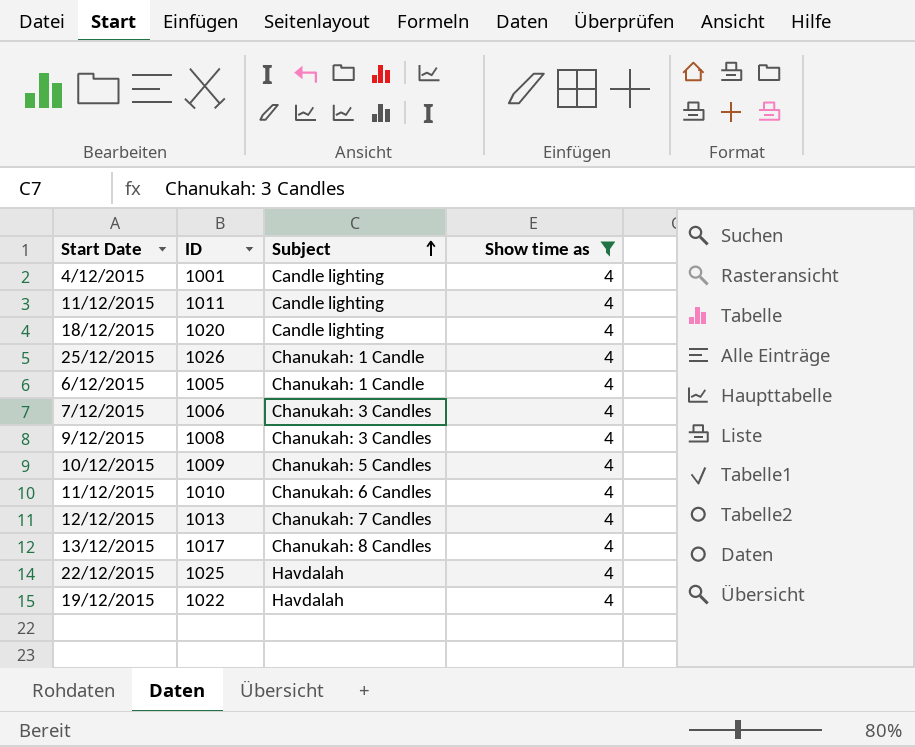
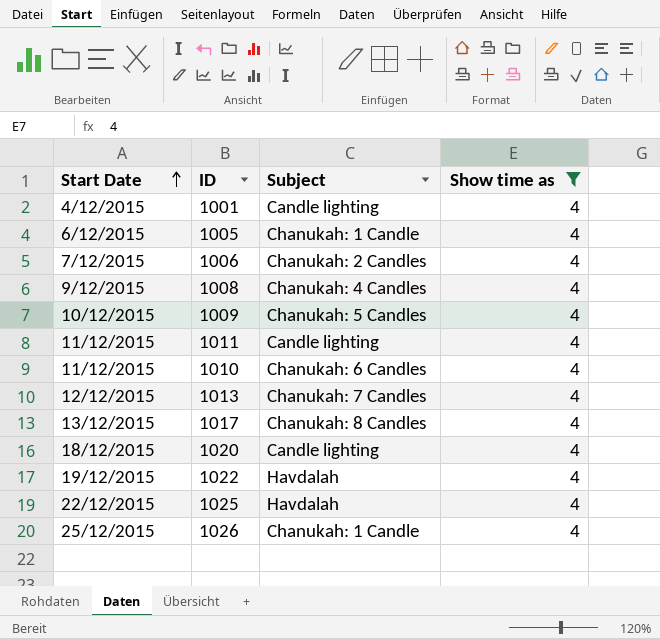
row order: Subject ascending -> Start Date ascending
1006 | Subject: Chanukah: 3 Candles -> Chanukah: 2 Candles
1008 | Subject: Chanukah: 3 Candles -> Chanukah: 4 Candles

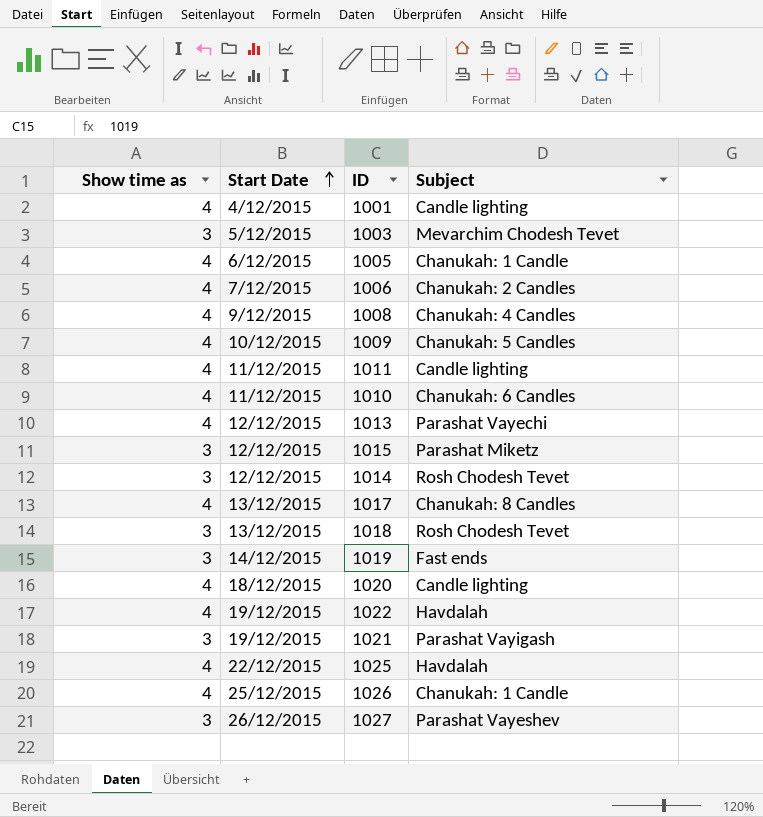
filter: Show time as = 4 -> none
column Show time as | position: 4 -> 1
1013 | Subject: Chanukah: 7 Candles -> Parashat Vayechi

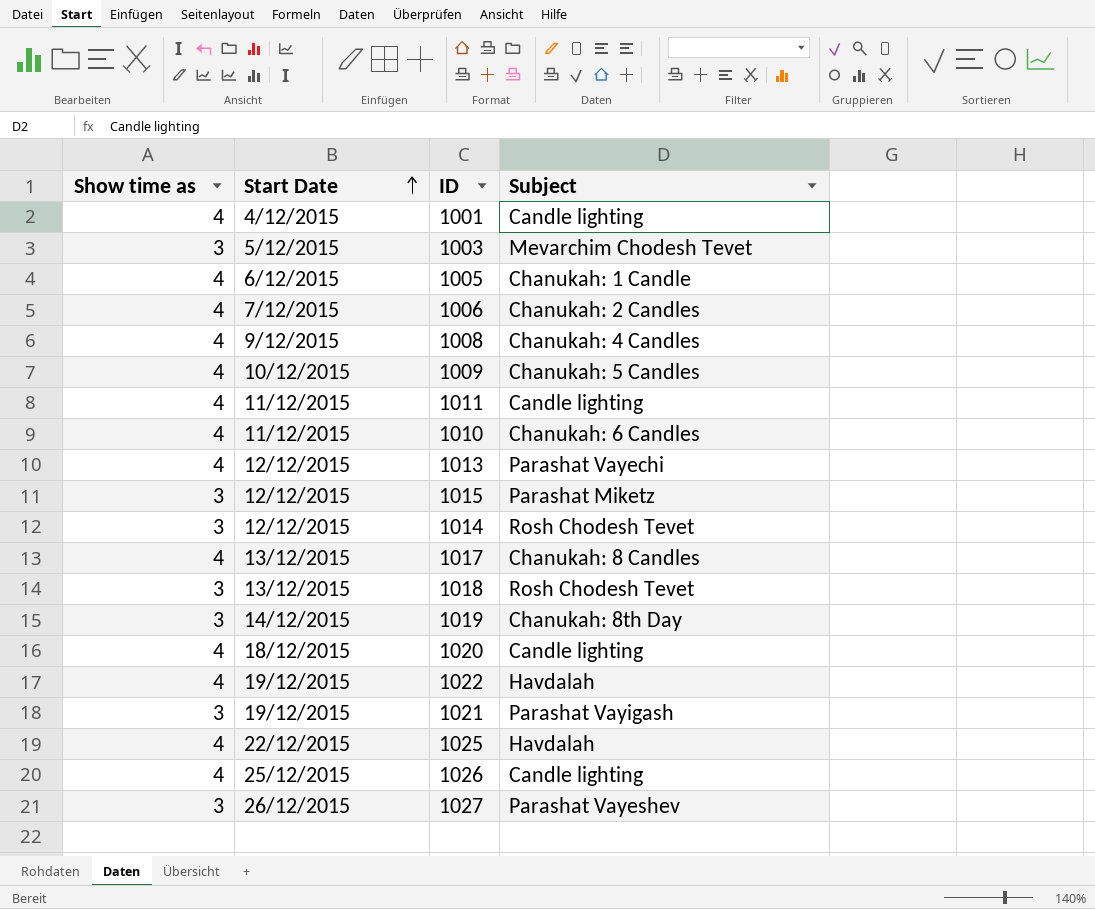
1019 | Subject: Fast ends -> Chanukah: 8th Day
1026 | Subject: Chanukah: 1 Candle -> Candle lighting

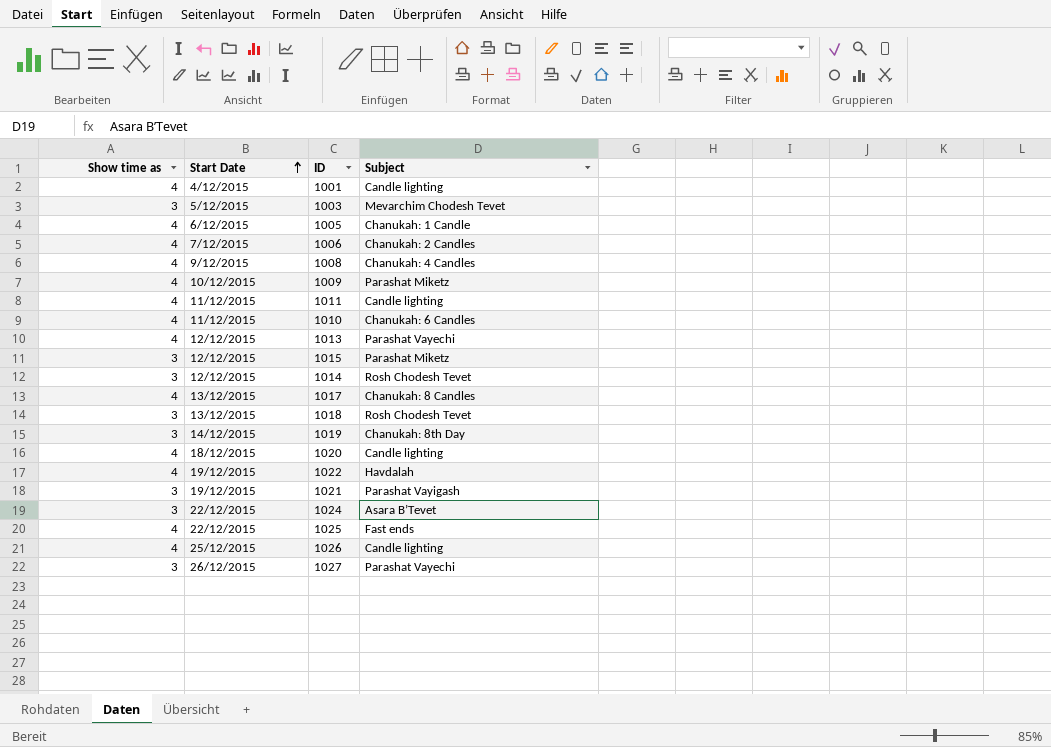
1009 | Subject: Chanukah: 5 Candles -> Parashat Miketz
row 1024: none -> 3 | 22/12/2015 | Asara B’Tevet
1025 | Subject: Havdalah -> Fast ends
1027 | Subject: Parashat Vayeshev -> Parashat Vayechi

